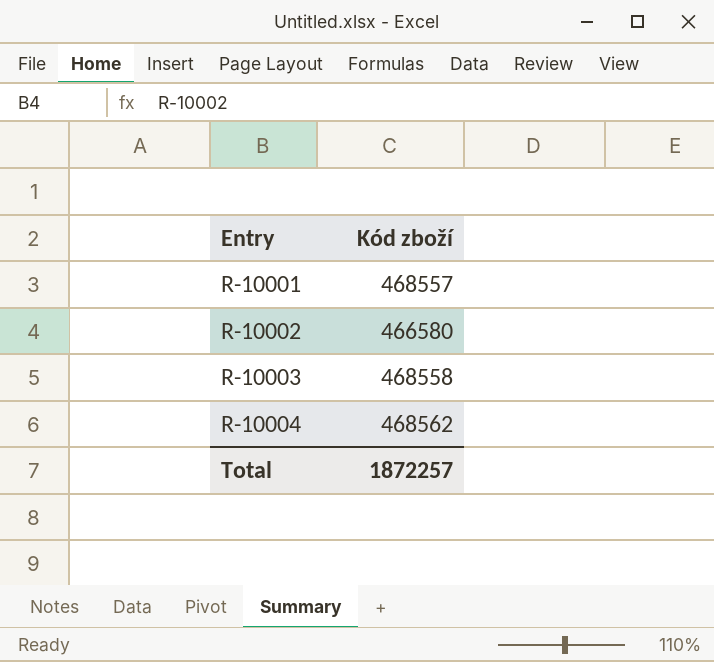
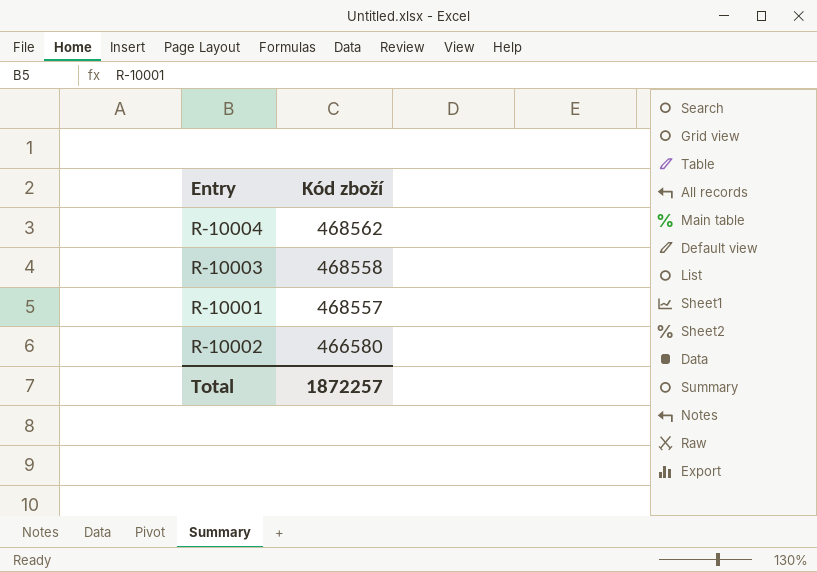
row order: Entry ascending -> Kód zboží descending

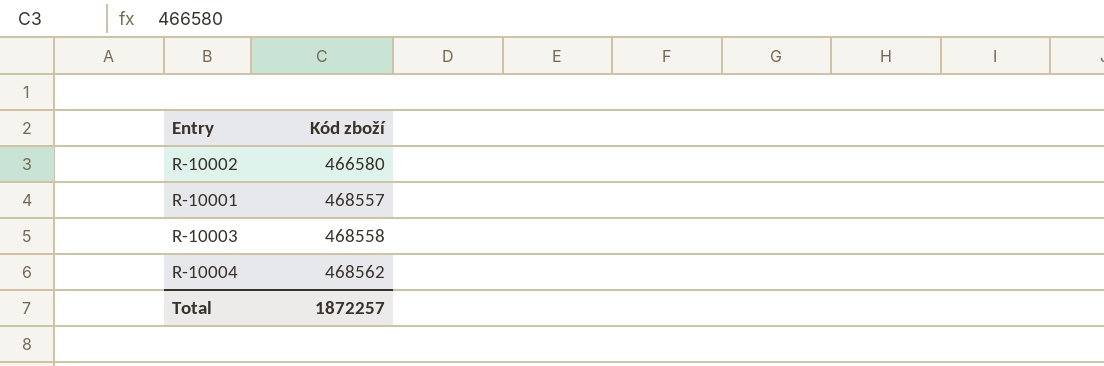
row order: Kód zboží descending -> Kód zboží ascending

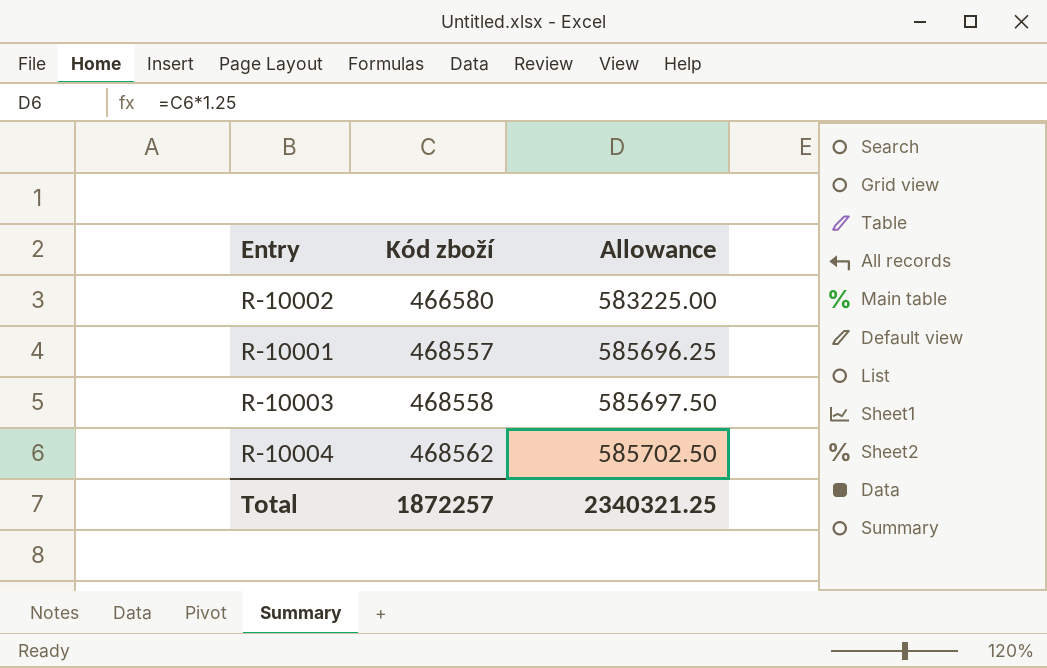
column Allowance | formula: none -> [Kód zboží] * 1.25

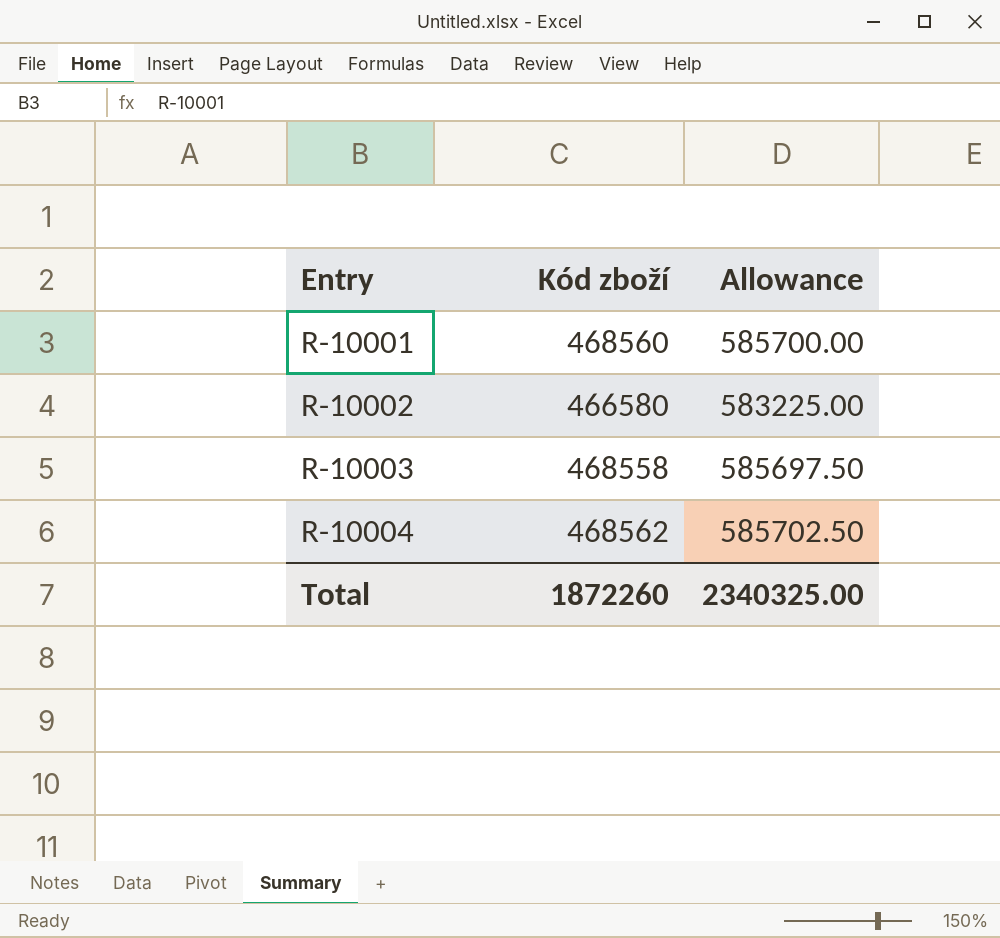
row order: Kód zboží ascending -> Entry ascending
R-10001 | Kód zboží: 468557 -> 468560
R-10001 | Allowance: 585696.25 -> 585700.00
Total | Kód zboží: 1872257 -> 1872260
Total | Allowance: 2340321.25 -> 2340325.00

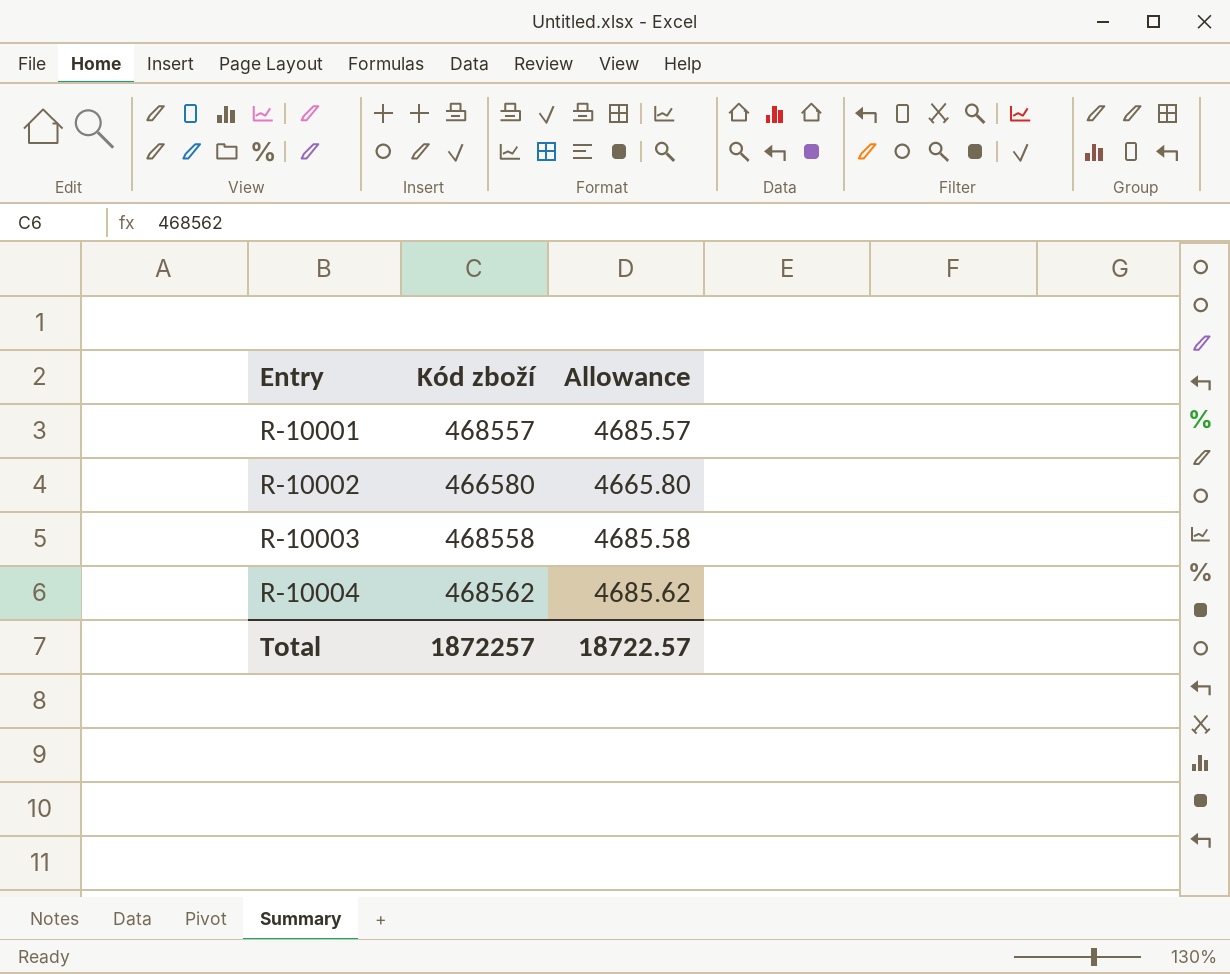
column Allowance | formula: [Kód zboží] * 1.25 -> [Kód zboží] * 0.01
R-10001 | Kód zboží: 468560 -> 468557
Total | Kód zboží: 1872260 -> 1872257
Total | Allowance: 2340325.00 -> 18722.57

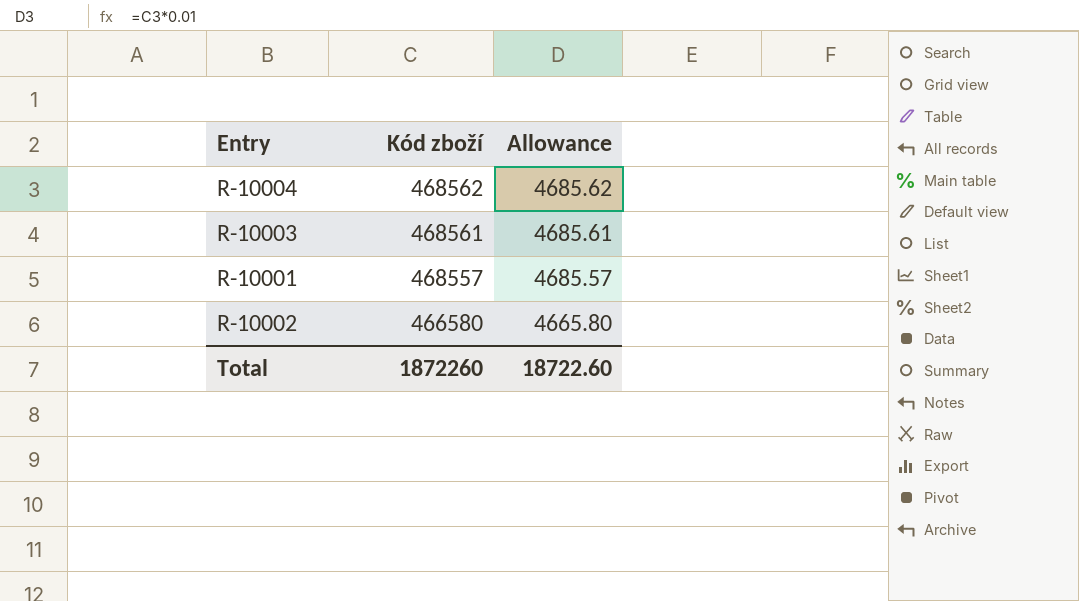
row order: Entry ascending -> Kód zboží descending
R-10003 | Kód zboží: 468558 -> 468561
R-10003 | Allowance: 4685.58 -> 4685.61
Total | Kód zboží: 1872257 -> 1872260
Total | Allowance: 18722.57 -> 18722.60

